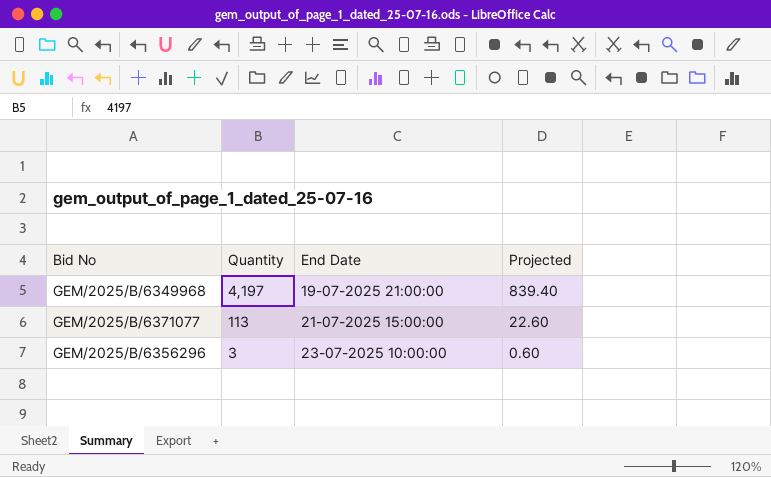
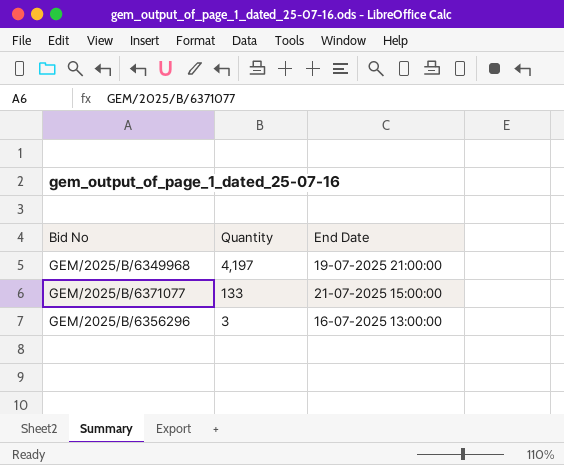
column Projected | formula: [Quantity] * 0.2 -> none
GEM/2025/B/6371077 | Quantity: 113 -> 133
GEM/2025/B/6356296 | End Date: 23-07-2025 10:00:00 -> 16-07-2025 13:00:00

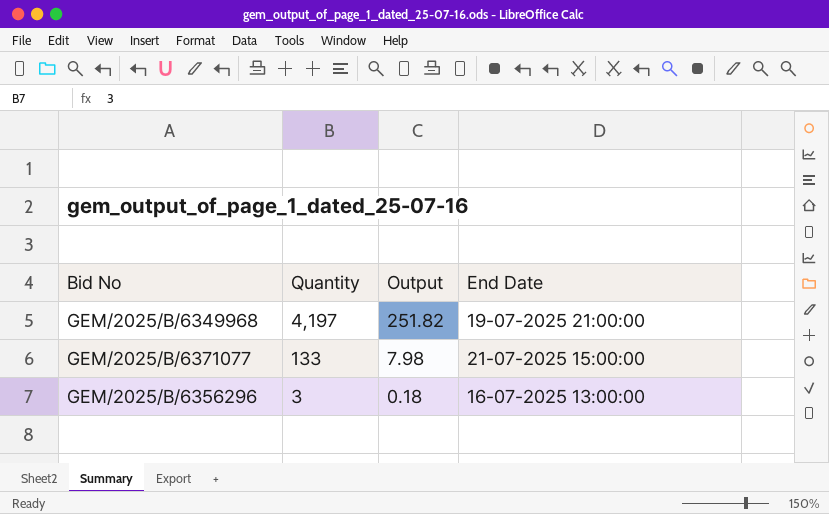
column Output | formula: none -> [Quantity] * 0.06

